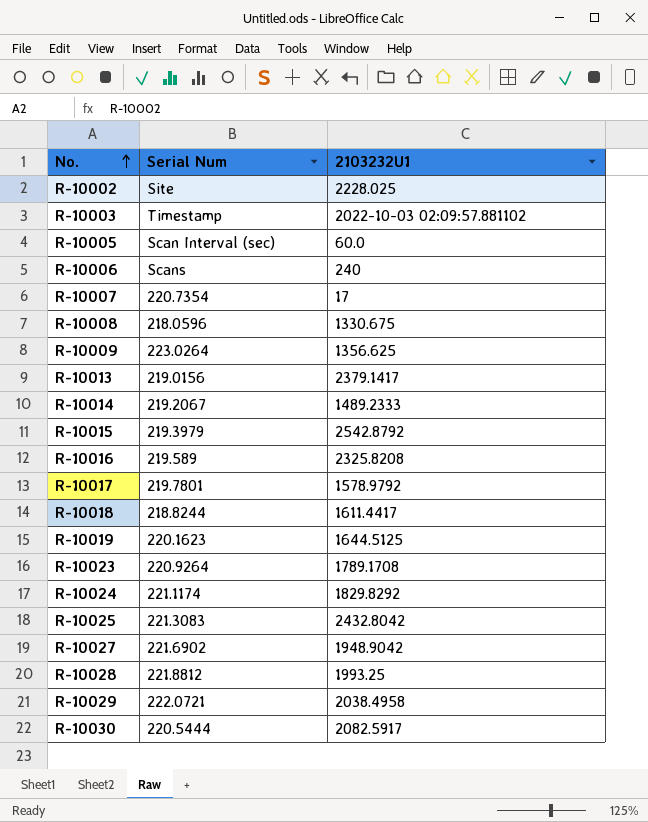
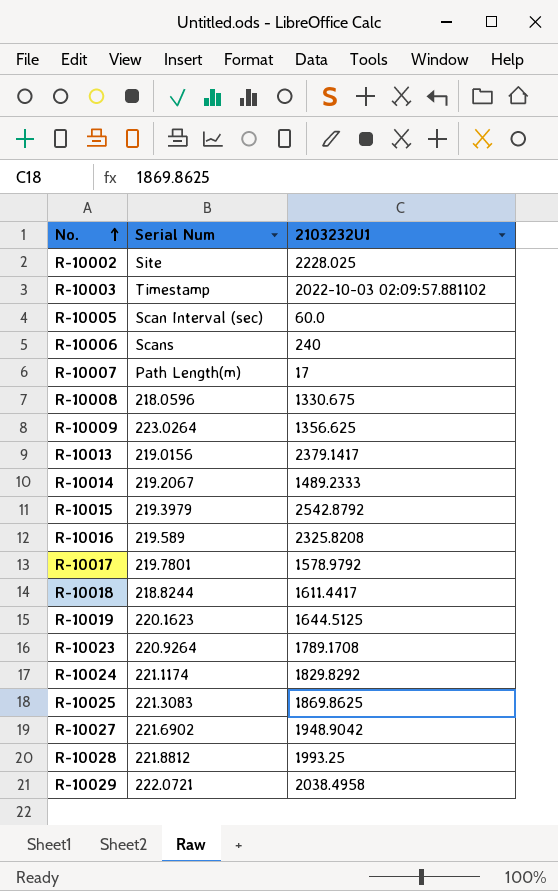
row R-10030: 220.5444 | 2082.5917 -> none
R-10007 | Serial Num: 220.7354 -> Path Length(m)
R-10025 | 2103232U1: 2432.8042 -> 1869.8625

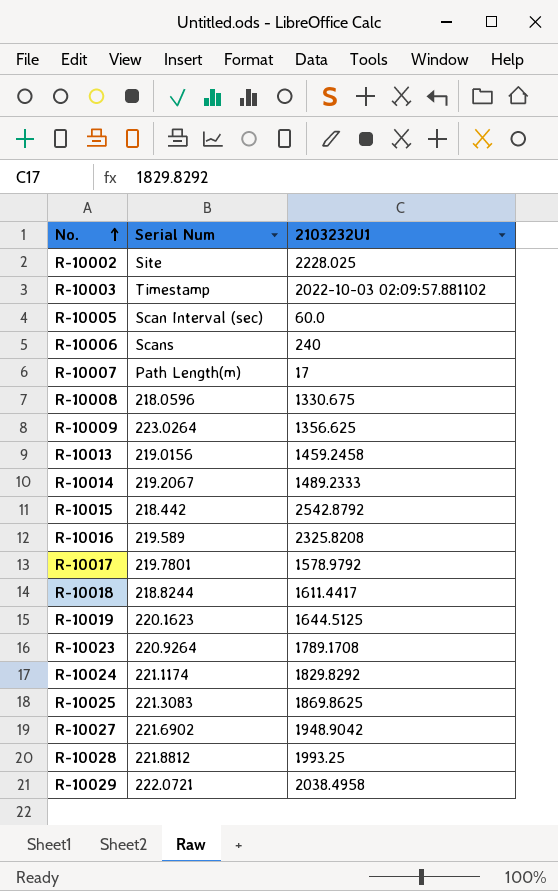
R-10013 | 2103232U1: 2379.1417 -> 1459.2458
R-10015 | Serial Num: 219.3979 -> 218.442

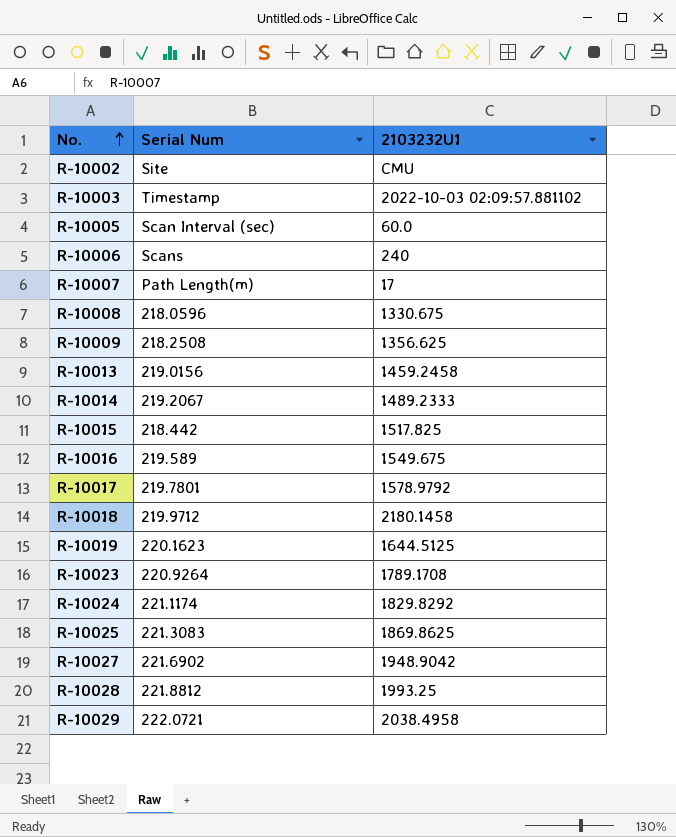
R-10002 | 2103232U1: 2228.025 -> CMU
R-10009 | Serial Num: 223.0264 -> 218.2508
R-10015 | 2103232U1: 2542.8792 -> 1517.825
R-10016 | 2103232U1: 2325.8208 -> 1549.675
R-10018 | Serial Num: 218.8244 -> 219.9712
R-10018 | 2103232U1: 1611.4417 -> 2180.1458

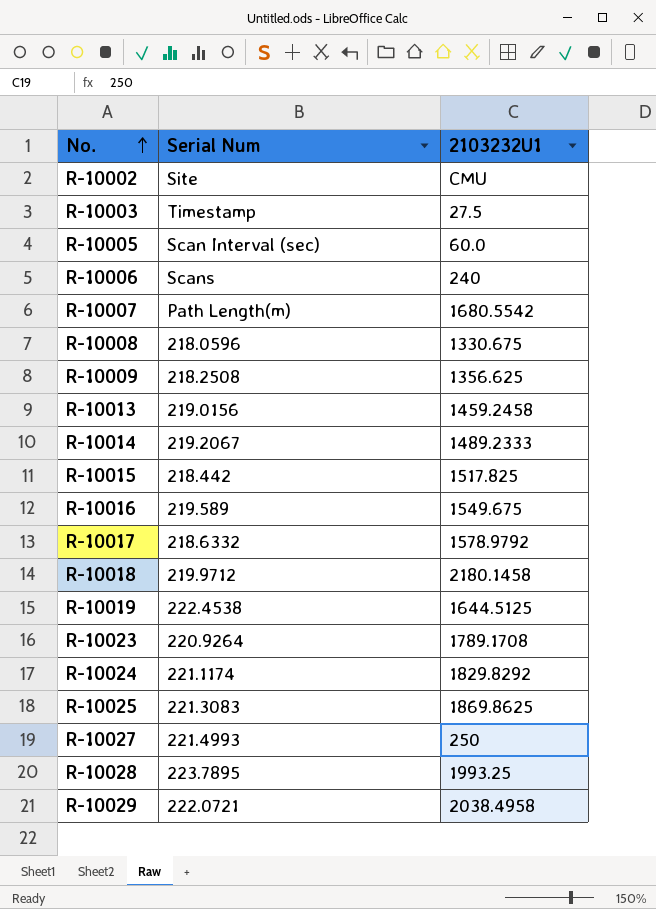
R-10003 | 2103232U1: 2022-10-03 02:09:57.881102 -> 27.5
R-10007 | 2103232U1: 17 -> 1680.5542
R-10017 | Serial Num: 219.7801 -> 218.6332
R-10019 | Serial Num: 220.1623 -> 222.4538
R-10027 | Serial Num: 221.6902 -> 221.4993
R-10027 | 2103232U1: 1948.9042 -> 250
R-10028 | Serial Num: 221.8812 -> 223.7895

